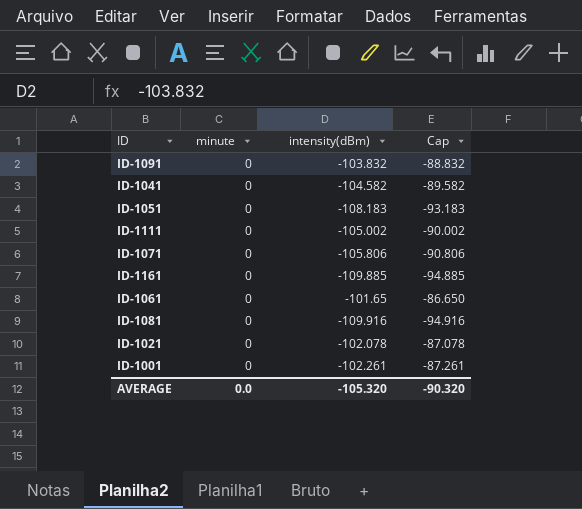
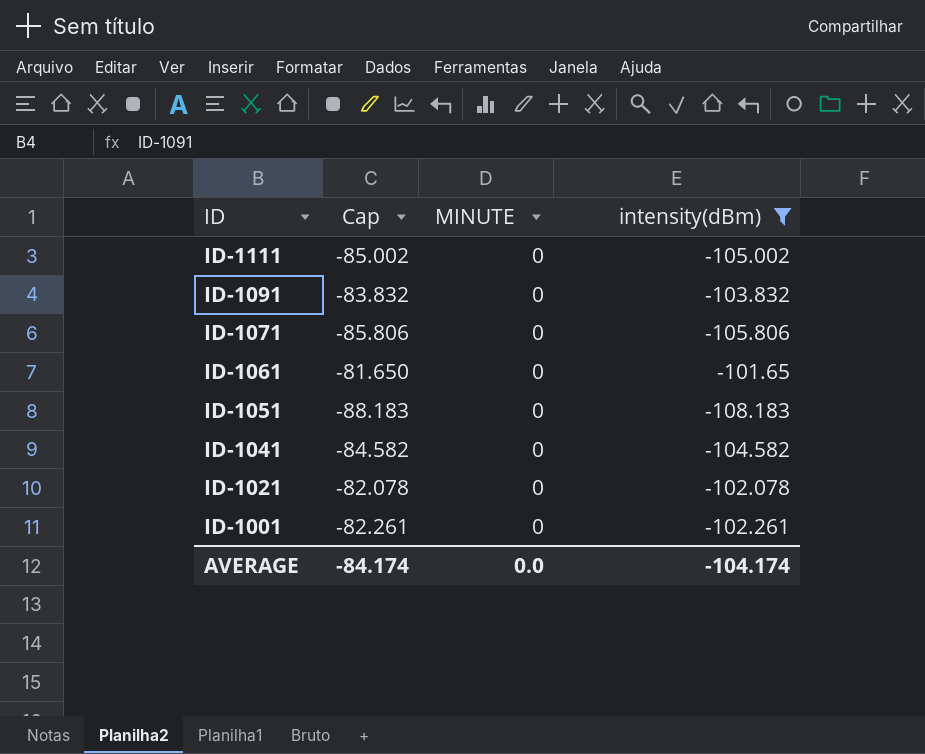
filter: none -> intensity(dBm) >= -108.183
row order: none -> ID descending
column Cap | formula: [intensity(dBm)] + 15 -> [intensity(dBm)] + 20
column Cap | position: 4 -> 2
column name: minute -> MINUTE
AVERAGE | Cap: -90.320 -> -84.174
AVERAGE | intensity(dBm): -105.320 -> -104.174

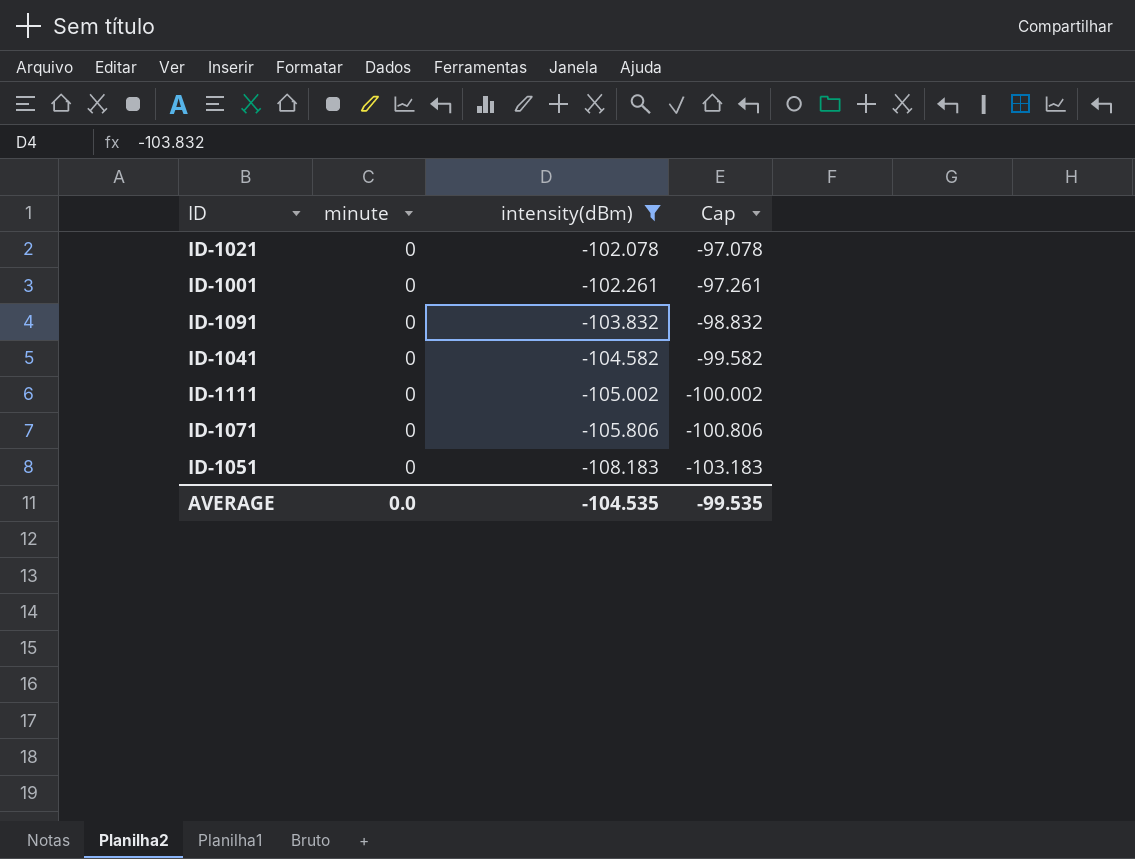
row order: ID descending -> intensity(dBm) descending
column name: MINUTE -> minute
column Cap | formula: [intensity(dBm)] + 20 -> [intensity(dBm)] + 5
column Cap | position: 2 -> 4
row ID-1061: -81.650 | 0 | -101.65 -> none
AVERAGE | intensity(dBm): -104.174 -> -104.535
AVERAGE | Cap: -84.174 -> -99.535

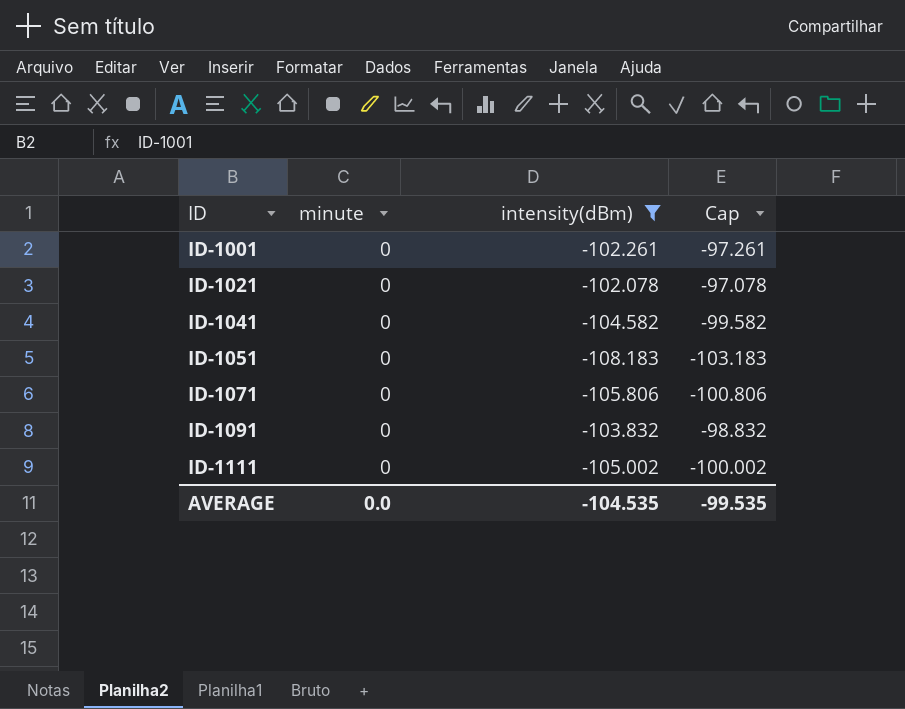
row order: intensity(dBm) descending -> ID ascending

